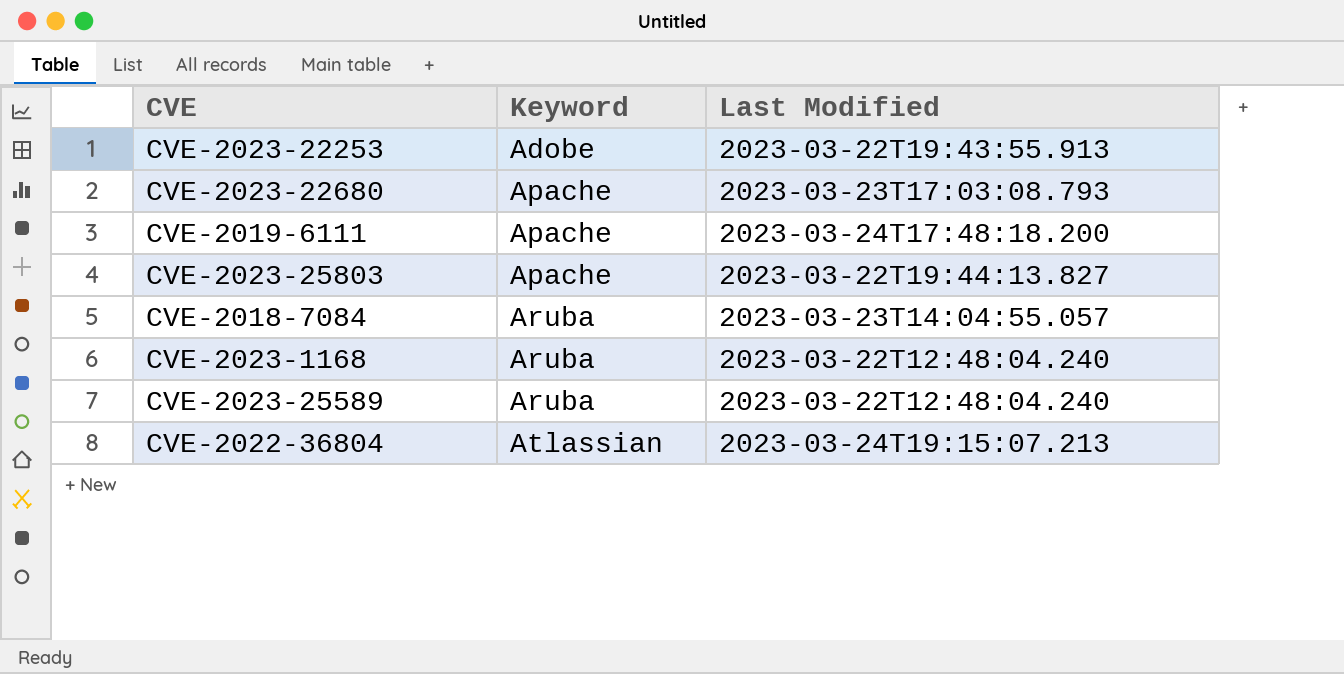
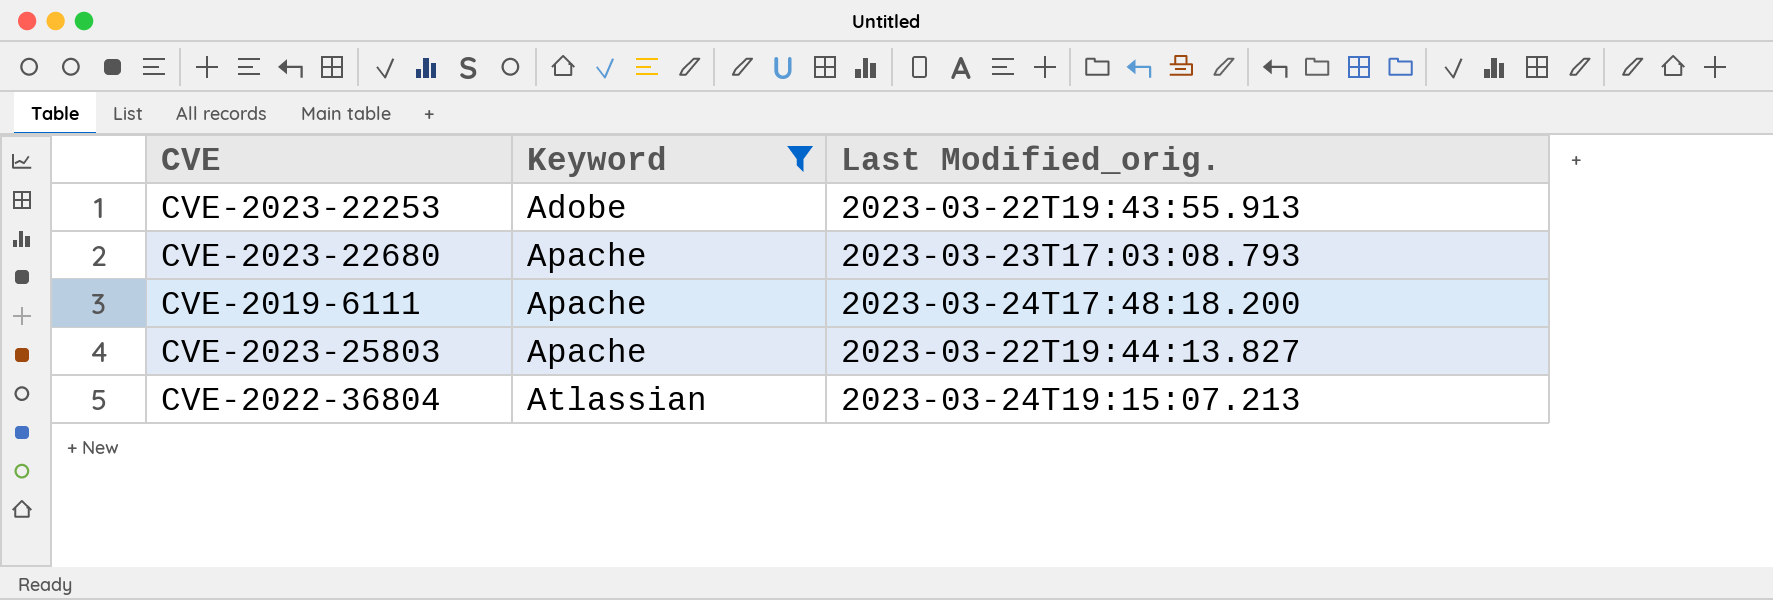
filter: none -> Keyword != Aruba
column name: Last Modified -> Last Modified_orig.

